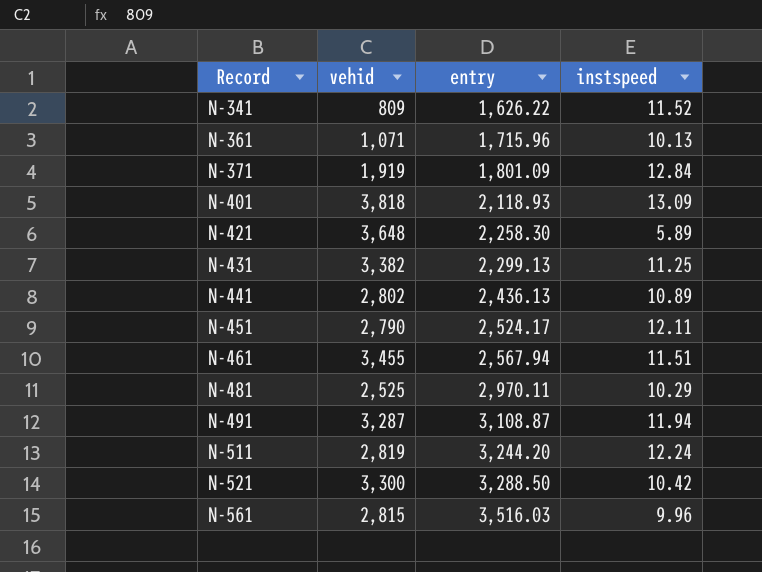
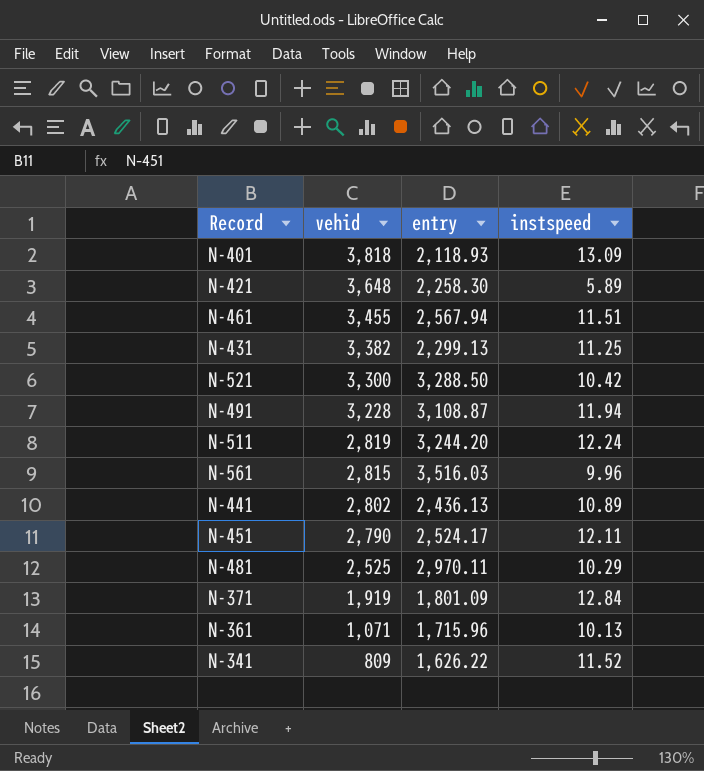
row order: Record ascending -> vehid descending
N-491 | vehid: 3,287 -> 3,228

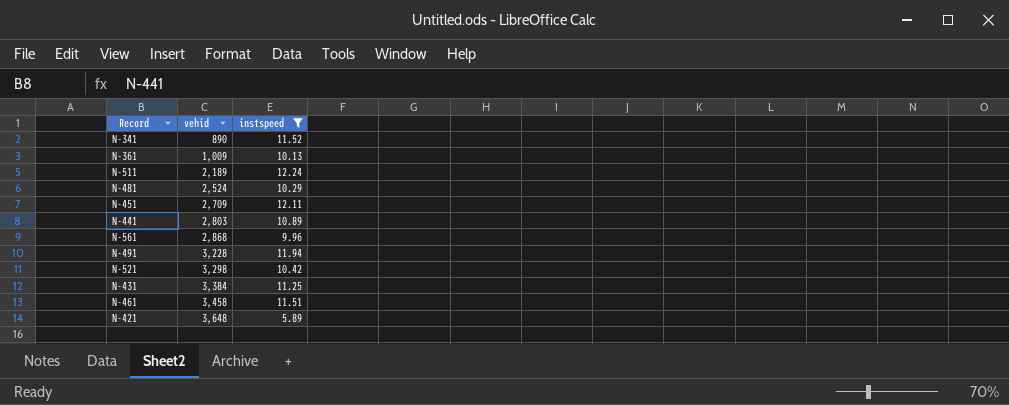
filter: none -> instspeed <= 12.24
row order: vehid descending -> vehid ascending
column entry | position: 3 -> none
N-341 | vehid: 809 -> 890
N-361 | vehid: 1,071 -> 1,009
N-511 | vehid: 2,819 -> 2,189
N-481 | vehid: 2,525 -> 2,524
N-451 | vehid: 2,790 -> 2,709
N-441 | vehid: 2,802 -> 2,803
N-561 | vehid: 2,815 -> 2,868
N-521 | vehid: 3,300 -> 3,298
N-431 | vehid: 3,382 -> 3,384
N-461 | vehid: 3,455 -> 3,458

